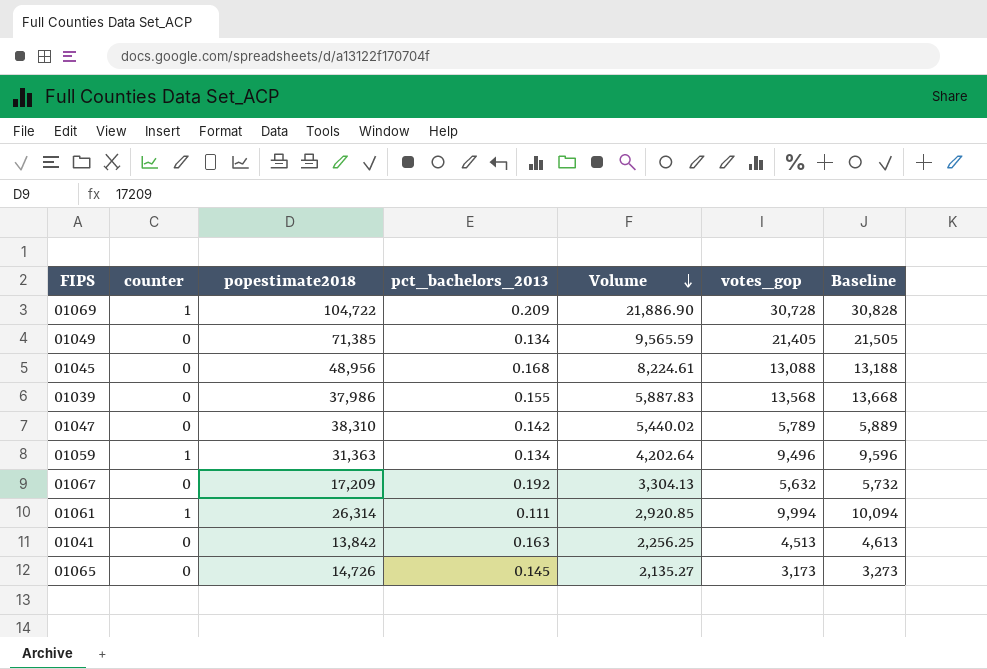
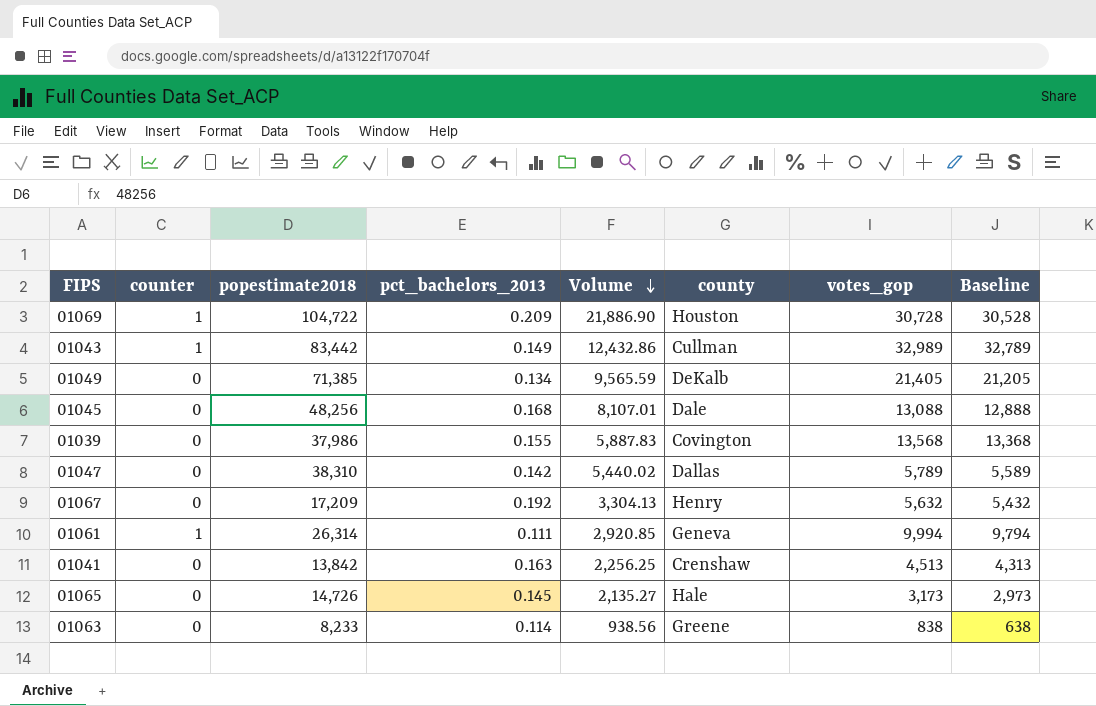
column county | position: none -> 6
column Baseline | formula: [votes_gop] + 100 -> [votes_gop] - 200
row 01059: 1 | 31,363 | 0.134 | 4,202.64 | 9,496 | 9,596 -> none
row 01043: none -> 1 | 83,442 | 0.149 | 12,432.86 | Cullman | 32,989 | 32,789
01045 | popestimate2018: 48,956 -> 48,256
01045 | Volume: 8,224.61 -> 8,107.01
row 01063: none -> 0 | 8,233 | 0.114 | 938.56 | Greene | 838 | 638

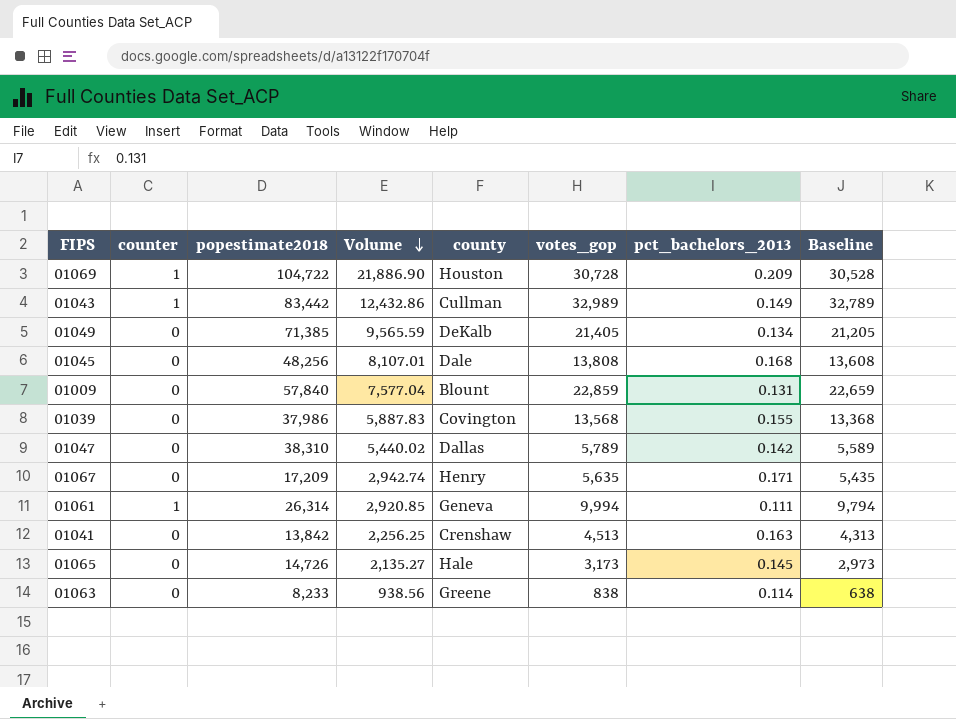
column pct_bachelors_2013 | position: 4 -> 7
01045 | votes_gop: 13,088 -> 13,808
01045 | Baseline: 12,888 -> 13,608
row 01009: none -> 0 | 57,840 | 7,577.04 | Blount | 22,859 | 0.131 | 22,659
01067 | Volume: 3,304.13 -> 2,942.74
01067 | votes_gop: 5,632 -> 5,635
01067 | pct_bachelors_2013: 0.192 -> 0.171
01067 | Baseline: 5,432 -> 5,435

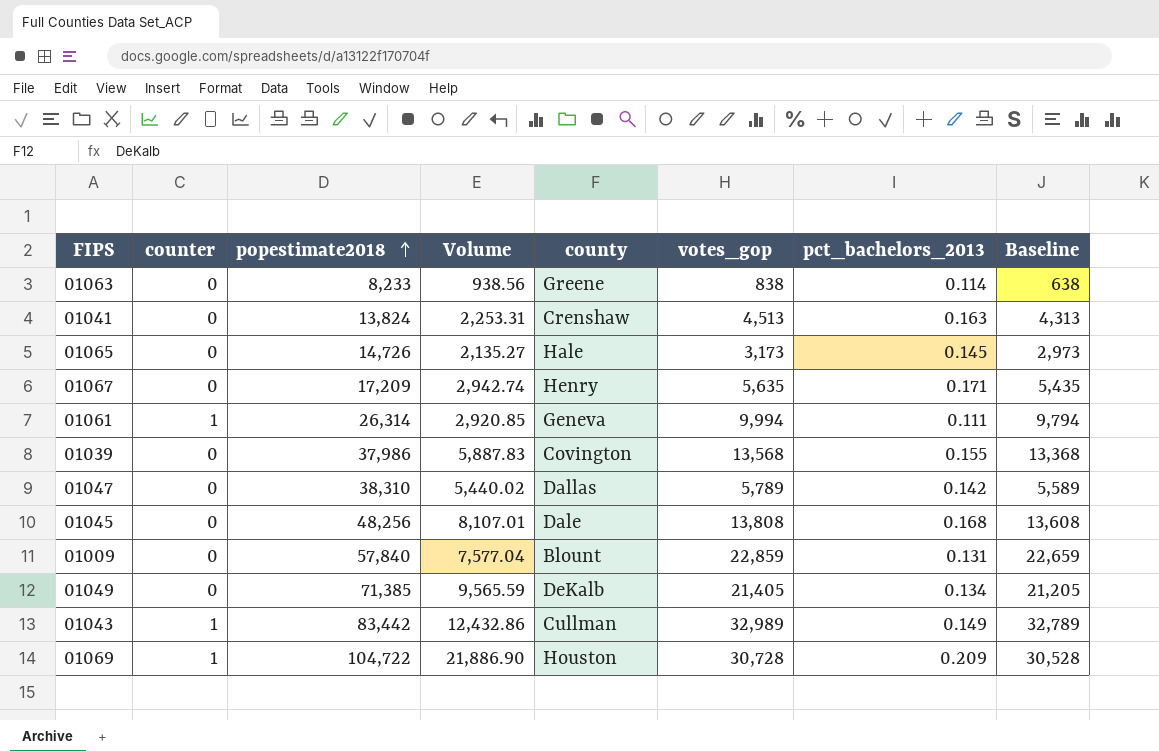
row order: Volume descending -> popestimate2018 ascending
01041 | popestimate2018: 13,842 -> 13,824
01041 | Volume: 2,256.25 -> 2,253.31

